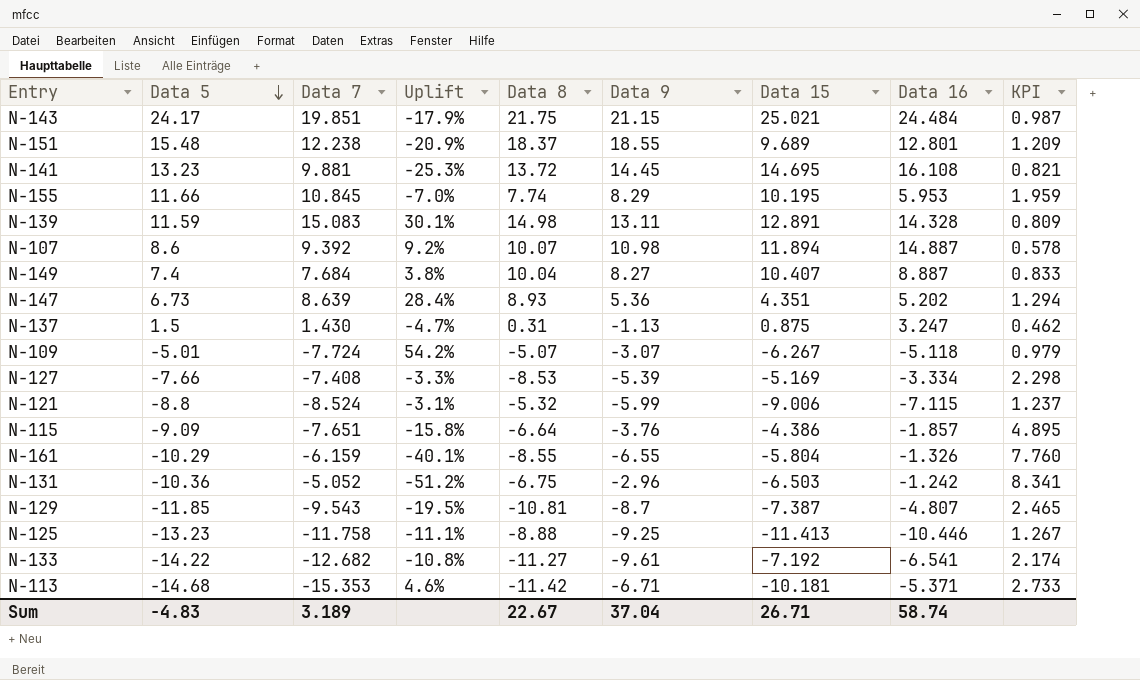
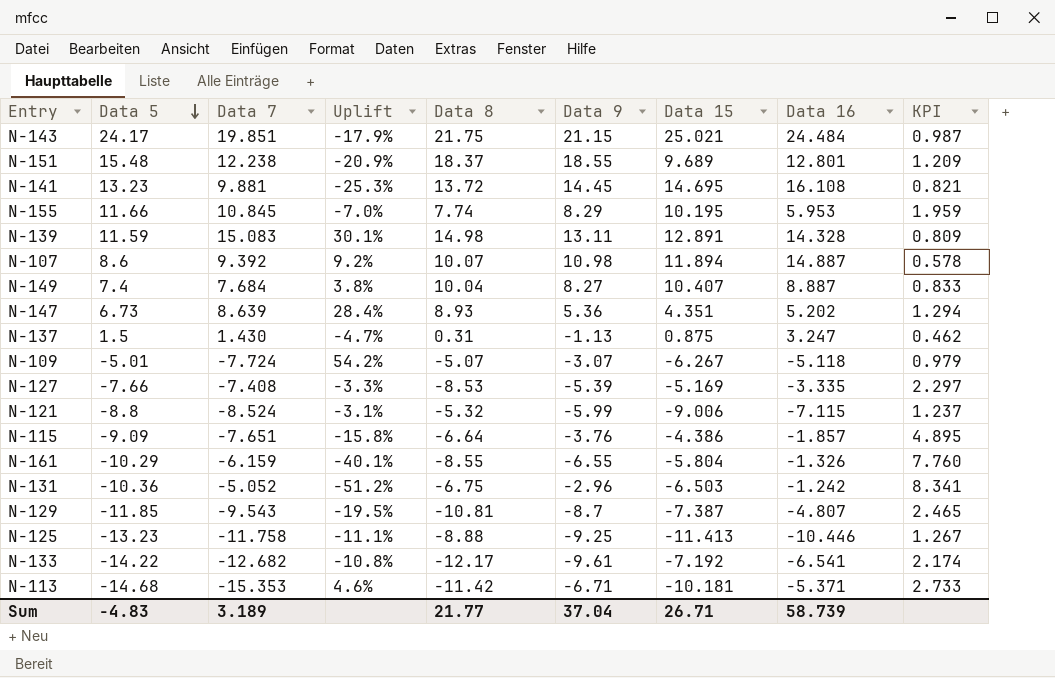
N-127 | Data 16: -3.334 -> -3.335
N-127 | KPI: 2.298 -> 2.297
N-133 | Data 8: -11.27 -> -12.17
Sum | Data 8: 22.67 -> 21.77
Sum | Data 16: 58.74 -> 58.739

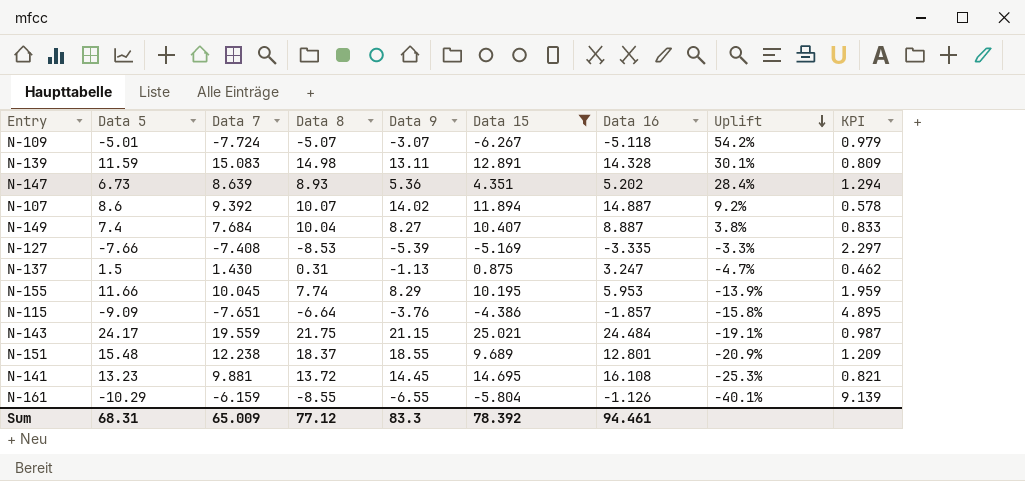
filter: none -> Data 15 >= -6.267
row order: Data 5 descending -> Uplift descending
column Uplift | position: 4 -> 8
N-107 | Data 9: 10.98 -> 14.02
N-155 | Data 7: 10.845 -> 10.045
N-155 | Uplift: -7.0% -> -13.9%
N-143 | Data 7: 19.851 -> 19.559
N-143 | Uplift: -17.9% -> -19.1%
N-161 | Data 16: -1.326 -> -1.126
N-161 | KPI: 7.760 -> 9.139
Sum | Data 5: -4.83 -> 68.31
Sum | Data 7: 3.189 -> 65.009
Sum | Data 8: 21.77 -> 77.12
Sum | Data 9: 37.04 -> 83.3
Sum | Data 15: 26.71 -> 78.392
Sum | Data 16: 58.739 -> 94.461

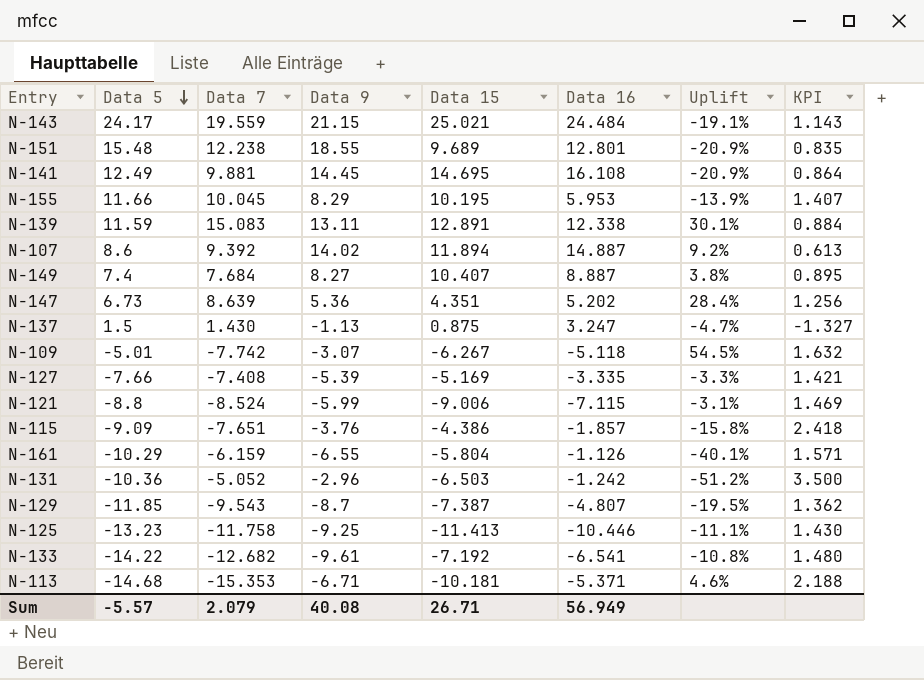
filter: Data 15 >= -6.267 -> none
row order: Uplift descending -> Data 5 descending
column Data 8 | position: 4 -> none
column KPI | formula: [Data 5] / [Data 16] -> [Data 5] / [Data 9]
N-141 | Data 5: 13.23 -> 12.49
N-141 | Uplift: -25.3% -> -20.9%
N-139 | Data 16: 14.328 -> 12.338
N-109 | Data 7: -7.724 -> -7.742
N-109 | Uplift: 54.2% -> 54.5%
Sum | Data 5: 68.31 -> -5.57
Sum | Data 7: 65.009 -> 2.079
Sum | Data 9: 83.3 -> 40.08
Sum | Data 15: 78.392 -> 26.71
Sum | Data 16: 94.461 -> 56.949

